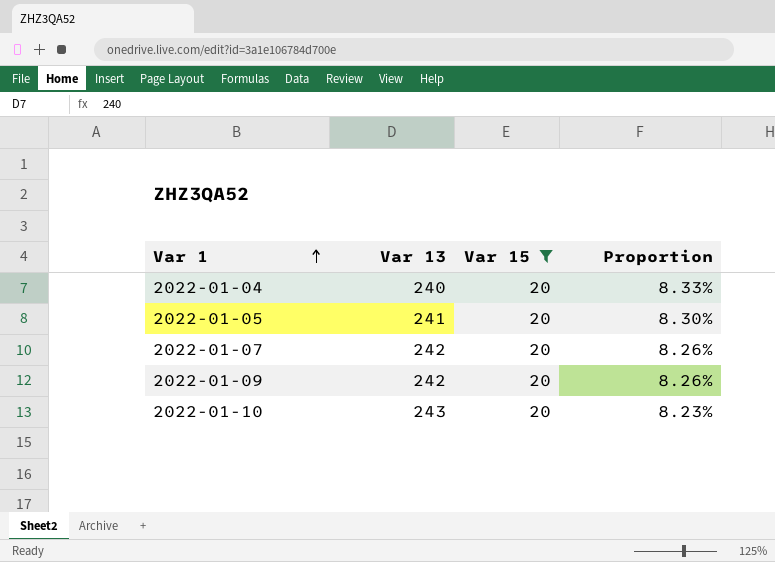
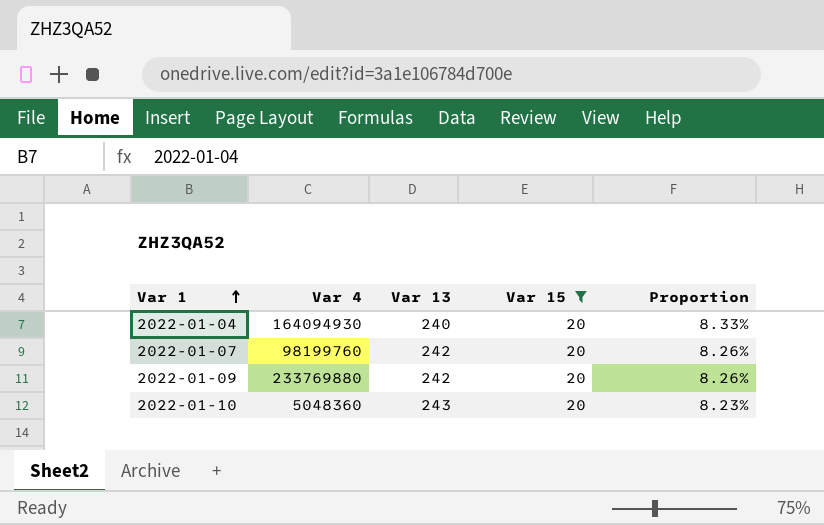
column Var 4 | position: none -> 2
row 2022-01-05: 241 | 20 | 8.30% -> none

